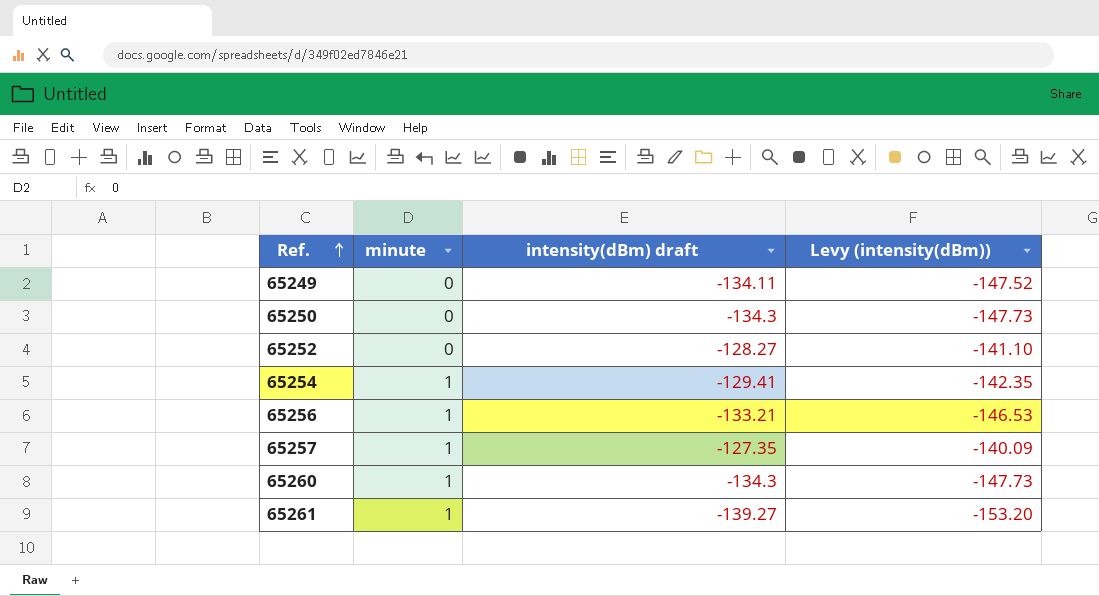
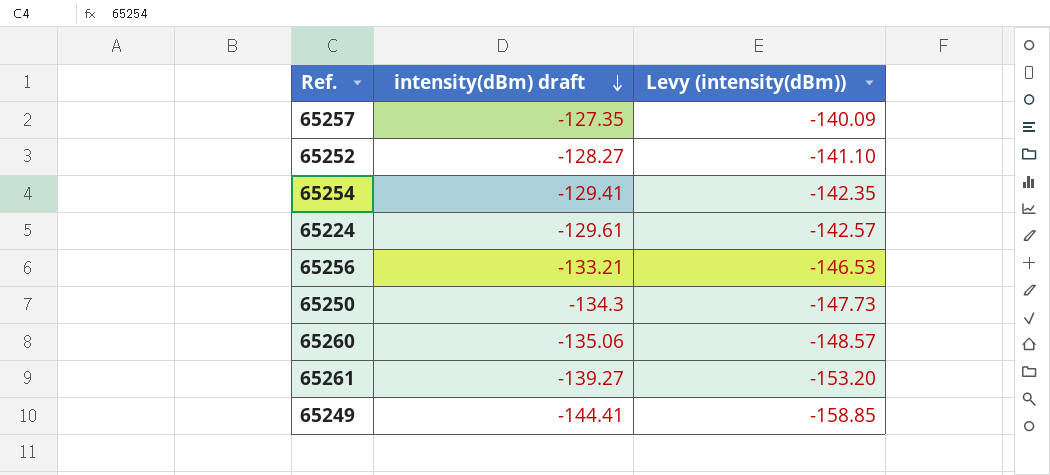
row order: Ref. ascending -> intensity(dBm) draft descending
column minute | position: 2 -> none
row 65224: none -> -129.61 | -142.57
65260 | intensity(dBm) draft: -134.3 -> -135.06
65260 | Levy (intensity(dBm)): -147.73 -> -148.57
65249 | intensity(dBm) draft: -134.11 -> -144.41
65249 | Levy (intensity(dBm)): -147.52 -> -158.85

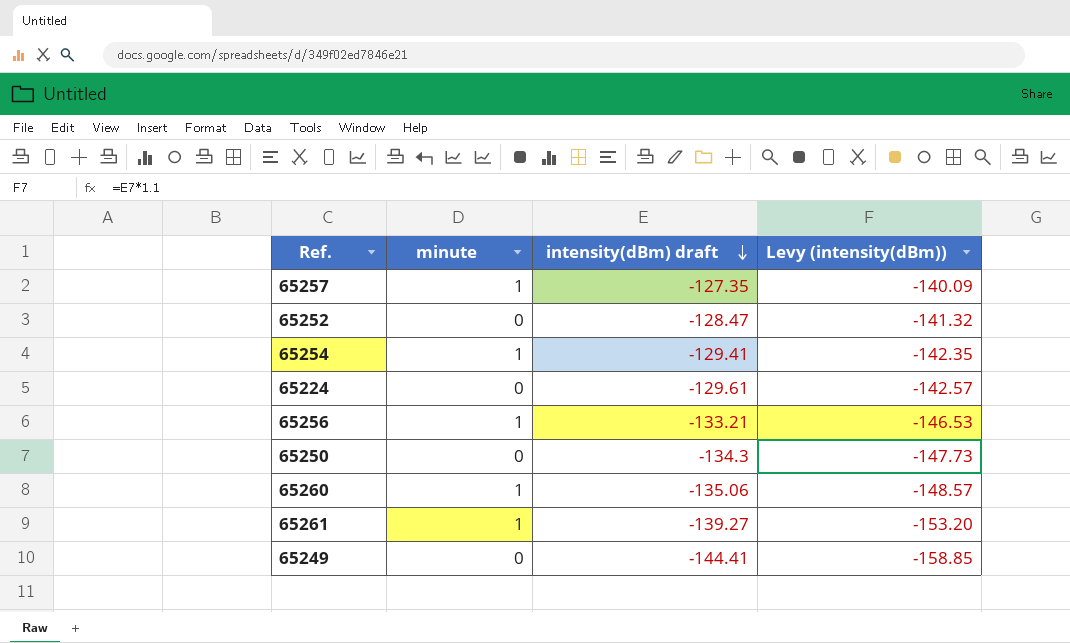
column minute | position: none -> 2
65252 | intensity(dBm) draft: -128.27 -> -128.47
65252 | Levy (intensity(dBm)): -141.10 -> -141.32

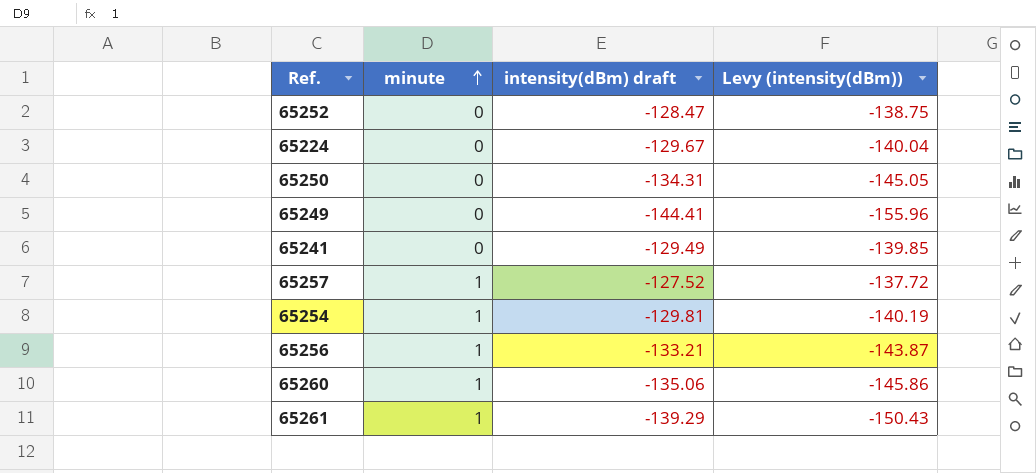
row order: intensity(dBm) draft descending -> minute ascending
column Levy (intensity(dBm)) | formula: [intensity(dBm) draft] * 1.1 -> [intensity(dBm) draft] * 1.08
65224 | intensity(dBm) draft: -129.61 -> -129.67
65250 | intensity(dBm) draft: -134.3 -> -134.31
row 65241: none -> 0 | -129.49 | -139.85
65257 | intensity(dBm) draft: -127.35 -> -127.52
65254 | intensity(dBm) draft: -129.41 -> -129.81
65261 | intensity(dBm) draft: -139.27 -> -139.29

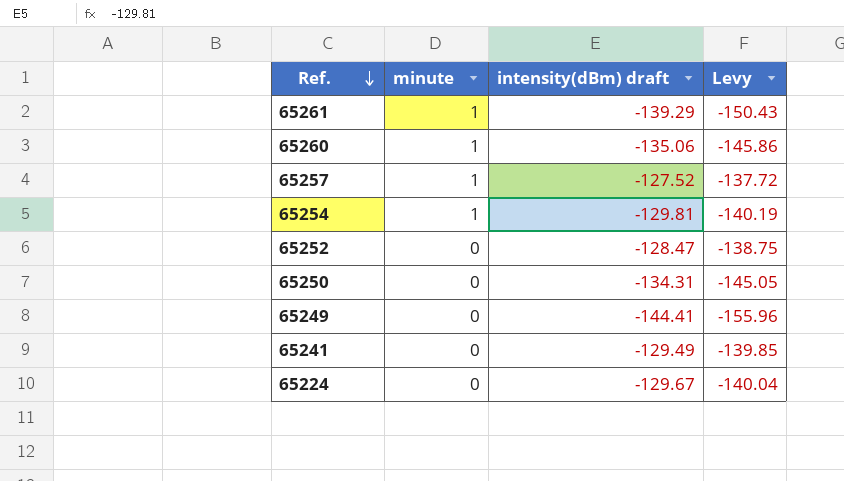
row order: minute ascending -> Ref. descending
column name: Levy (intensity(dBm)) -> Levy
row 65256: 1 | -133.21 | -143.87 -> none

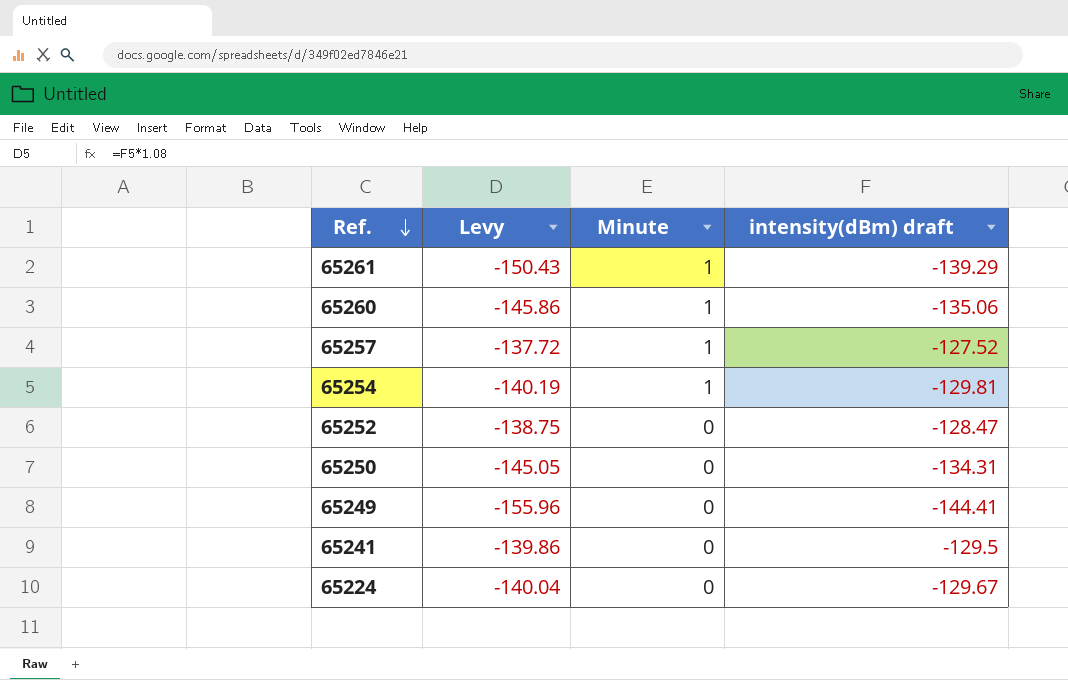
column Levy | position: 4 -> 2
column name: minute -> Minute
65241 | Levy: -139.85 -> -139.86
65241 | intensity(dBm) draft: -129.49 -> -129.5

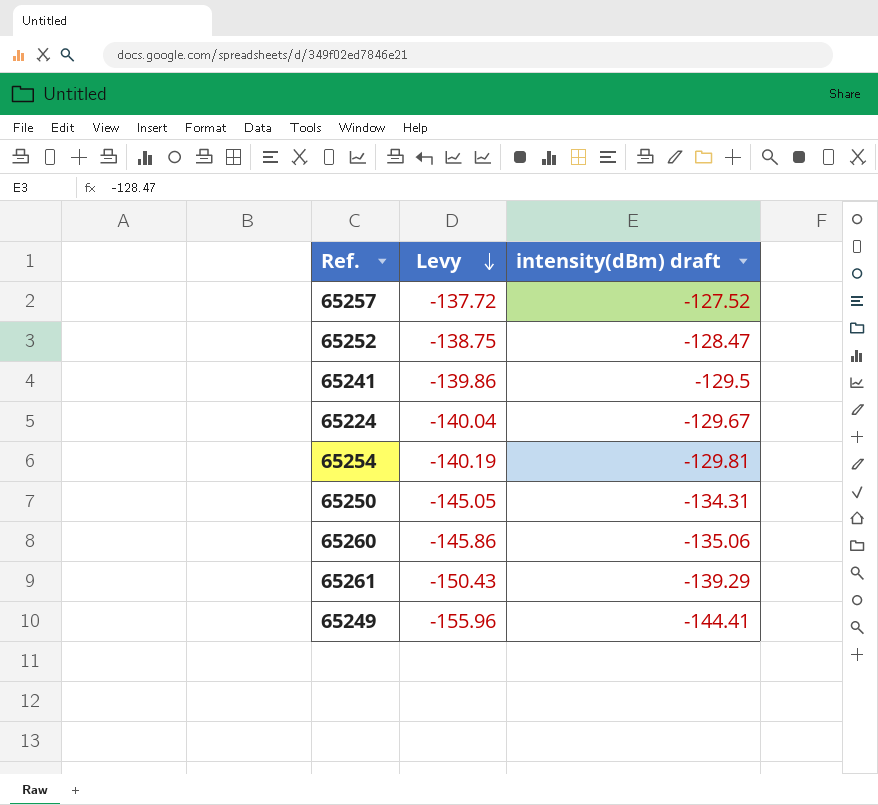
row order: Ref. descending -> Levy descending
column Minute | position: 3 -> none

